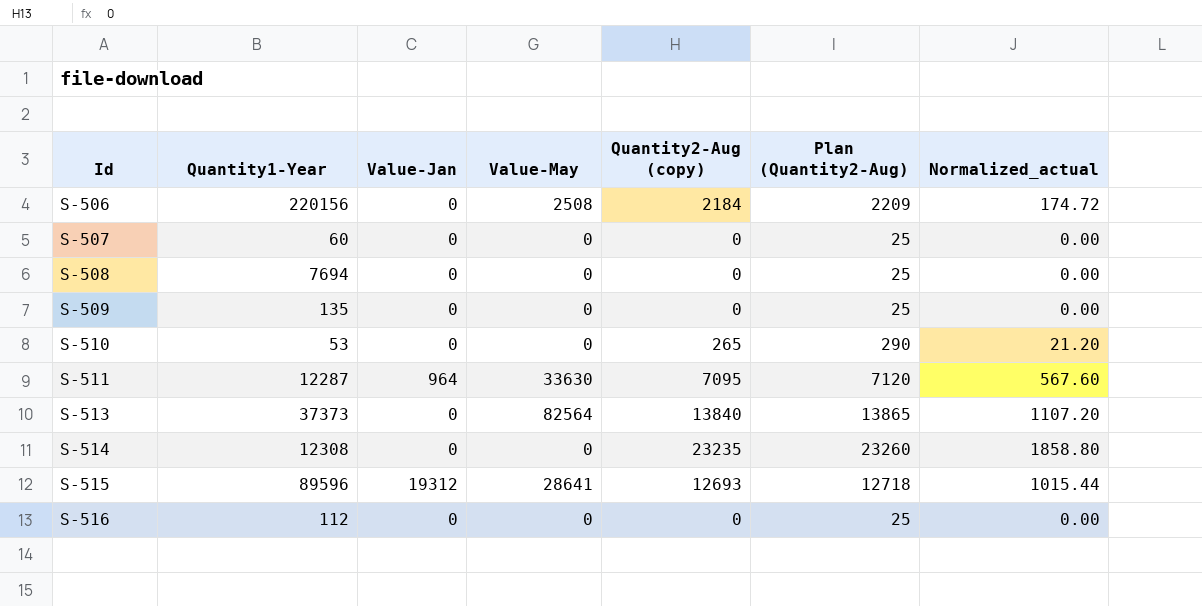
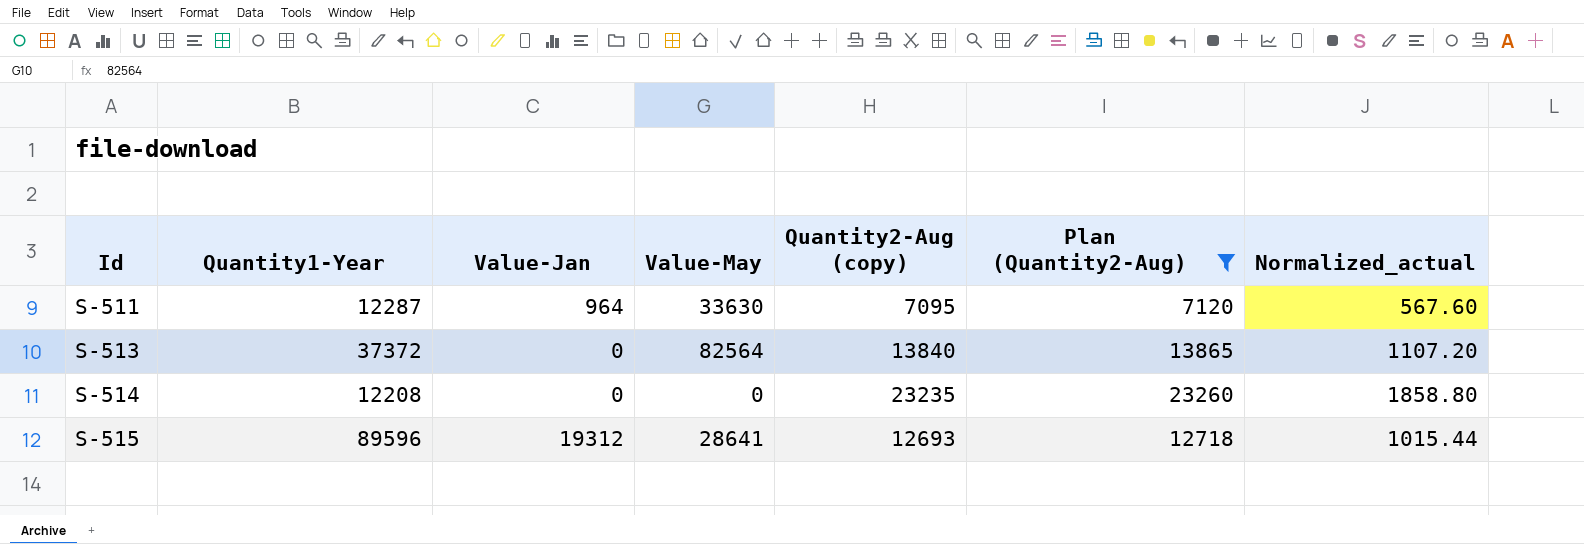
filter: none -> Plan (Quantity2-Aug) >= 7120
S-513 | Quantity1-Year: 37373 -> 37372
S-514 | Quantity1-Year: 12308 -> 12208

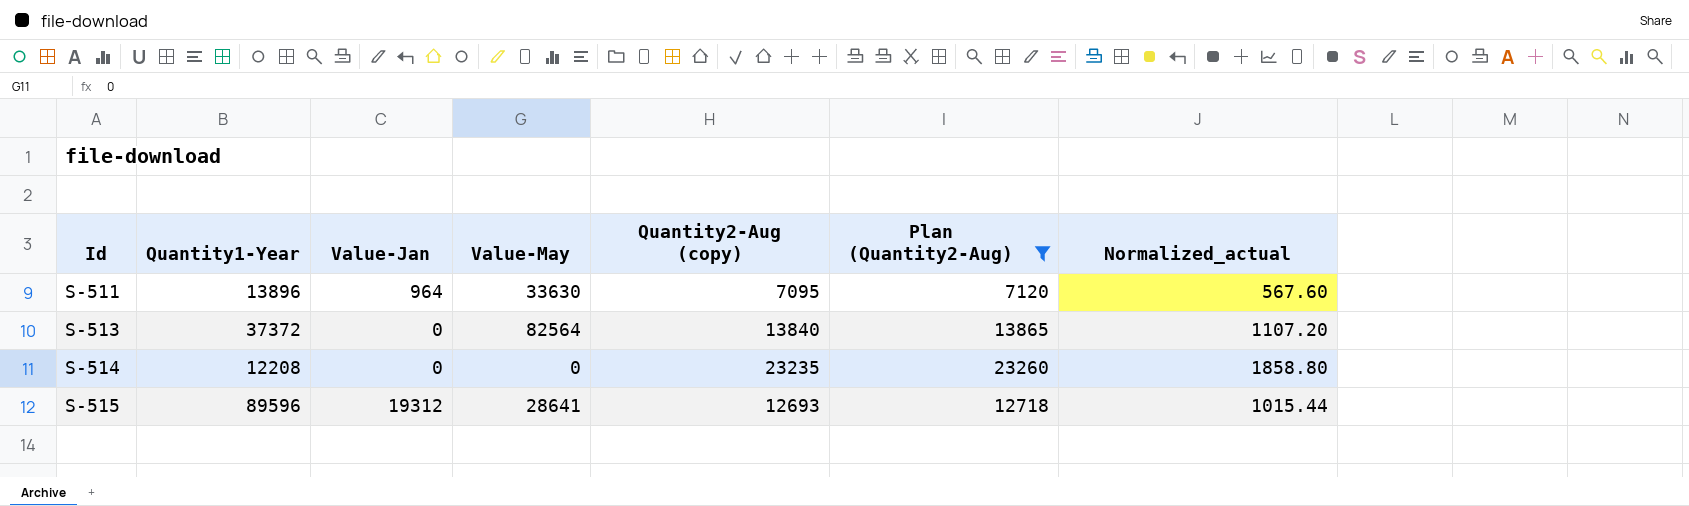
S-511 | Quantity1-Year: 12287 -> 13896

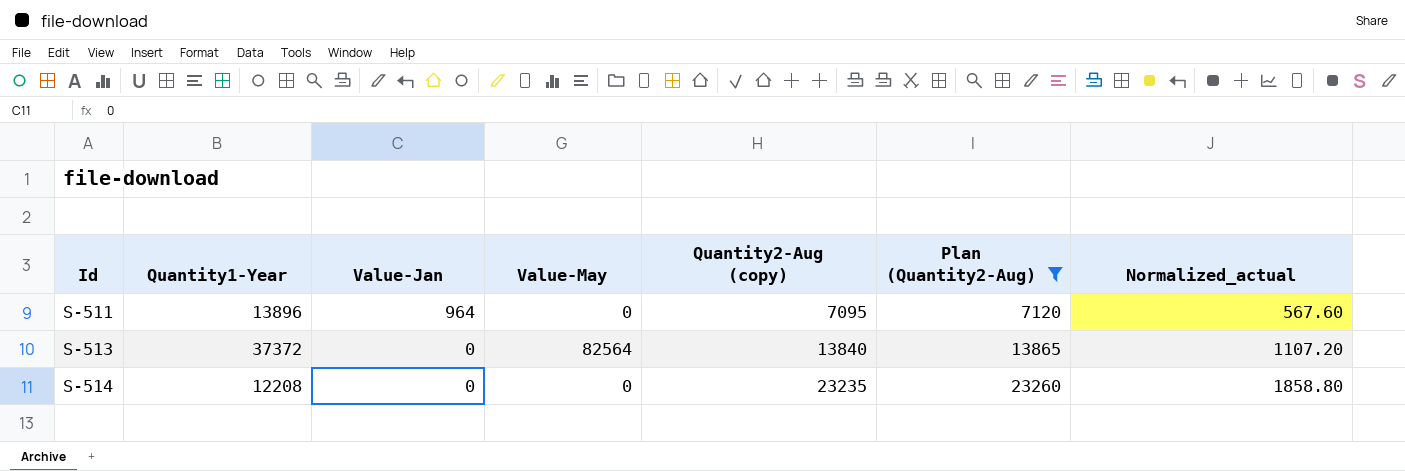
row S-515: 89596 | 19312 | 28641 | 12693 | 12718 | 1015.44 -> none
S-511 | Value-May: 33630 -> 0

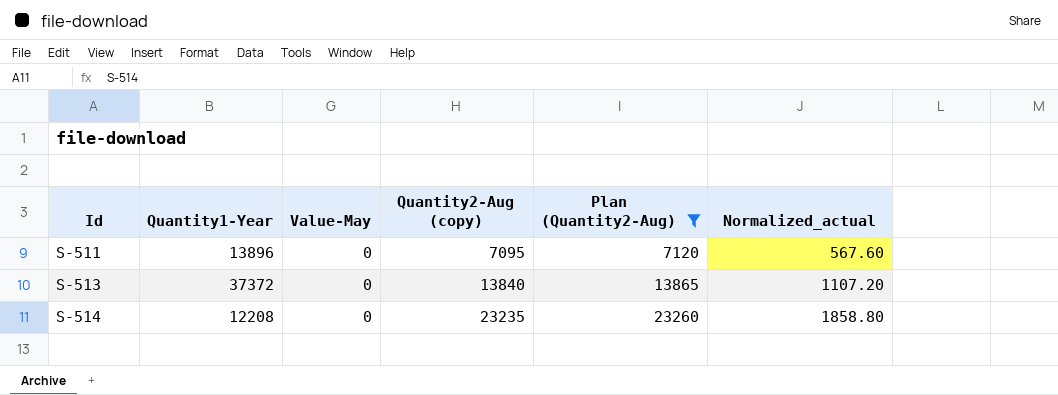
column Value-Jan | position: 3 -> none
S-513 | Value-May: 82564 -> 0

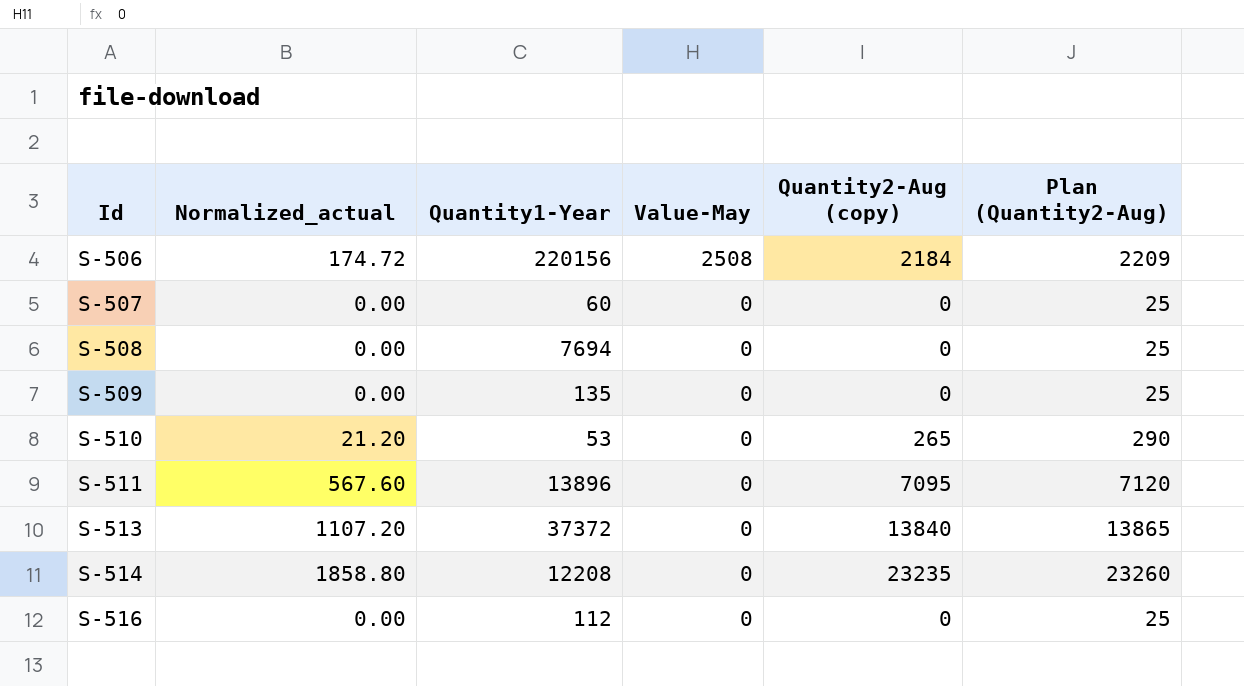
filter: Plan (Quantity2-Aug) >= 7120 -> none
column Normalized_actual | position: 6 -> 2

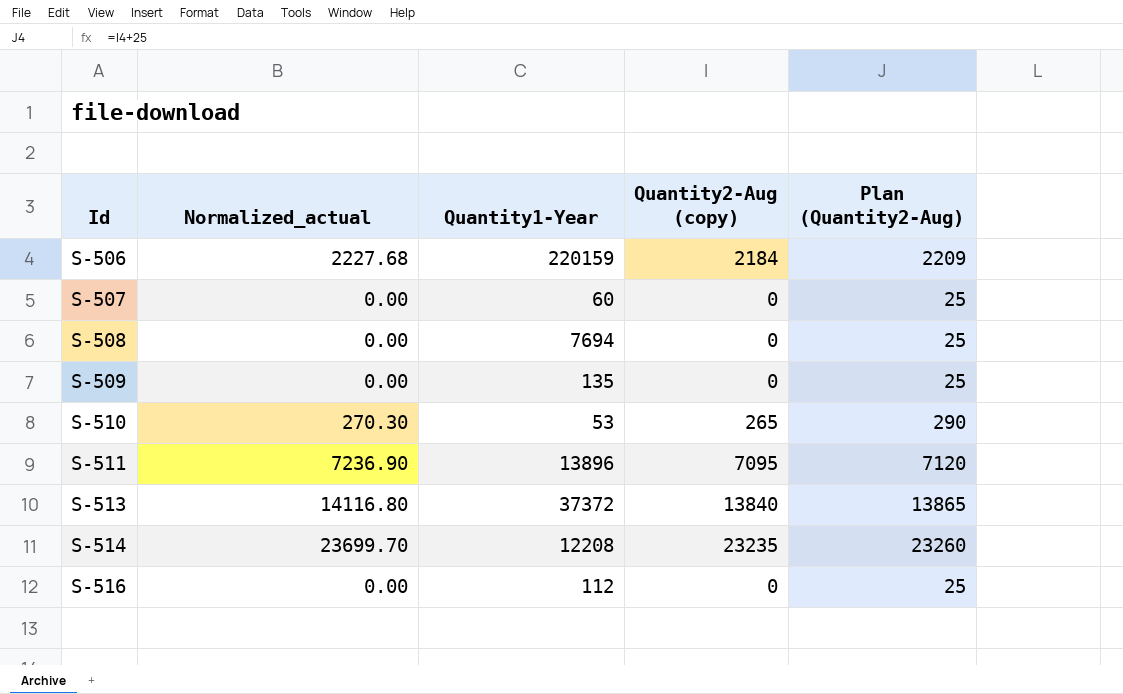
column Value-May | position: 4 -> none
column Normalized_actual | formula: [Quantity2-Aug (copy)] * 0.08 -> [Quantity2-Aug (copy)] * 1.02
S-506 | Quantity1-Year: 220156 -> 220159

